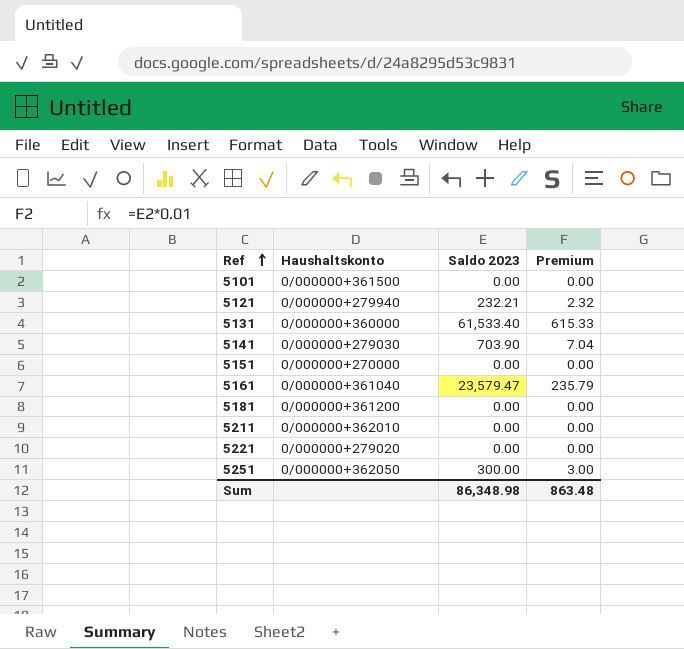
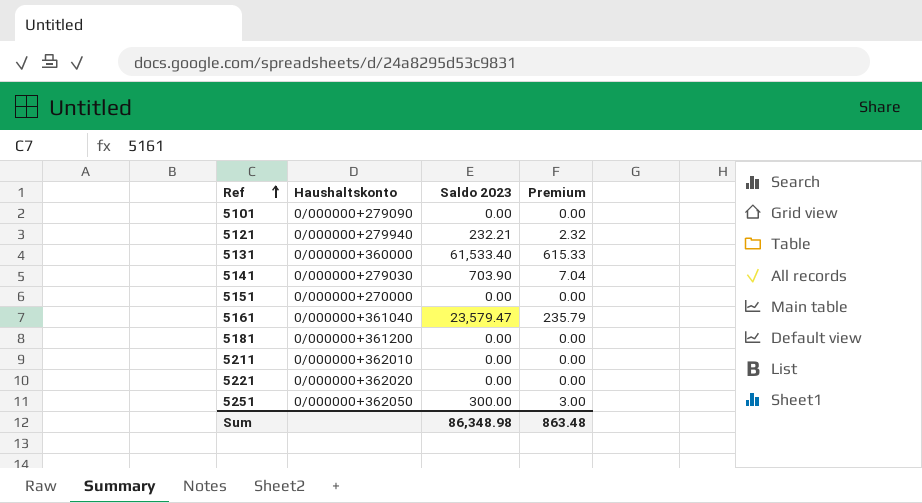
5101 | Haushaltskonto: 0/000000+361500 -> 0/000000+279090
5221 | Haushaltskonto: 0/000000+279020 -> 0/000000+362020

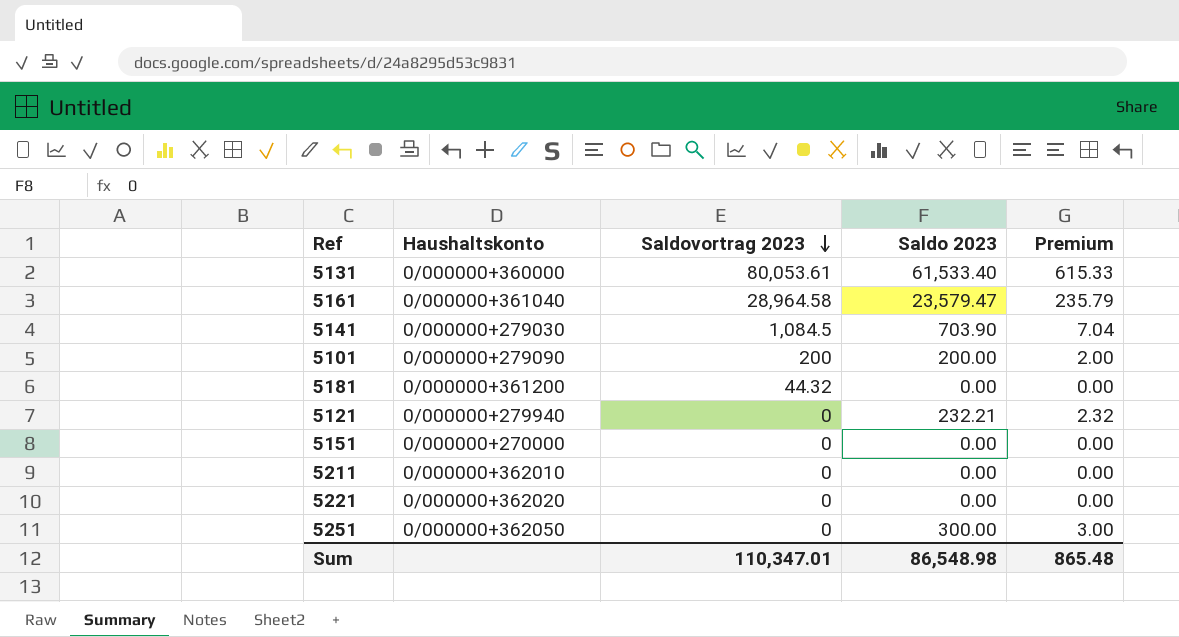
row order: Ref ascending -> Saldovortrag 2023 descending
column Saldovortrag 2023 | position: none -> 3
5101 | Saldo 2023: 0.00 -> 200.00
5101 | Premium: 0.00 -> 2.00
Sum | Saldo 2023: 86,348.98 -> 86,548.98
Sum | Premium: 863.48 -> 865.48

